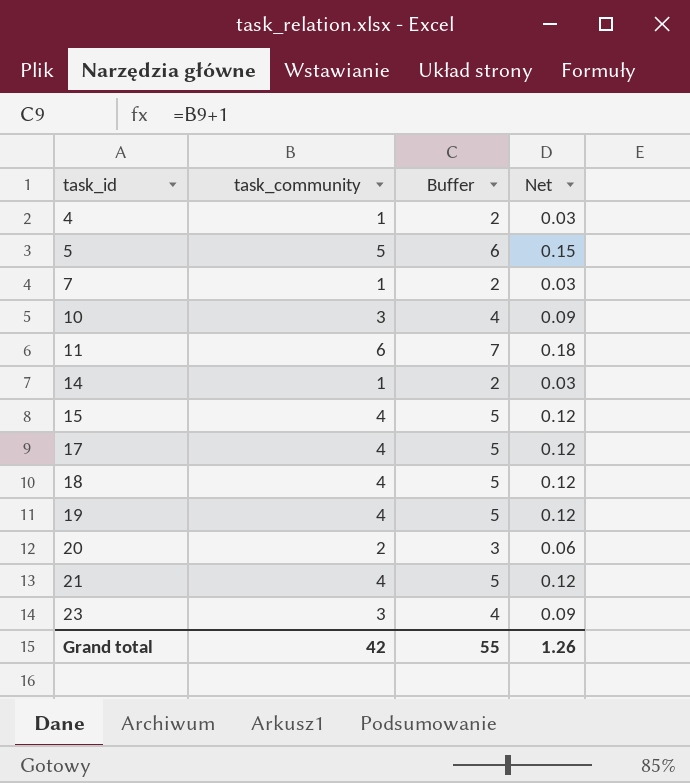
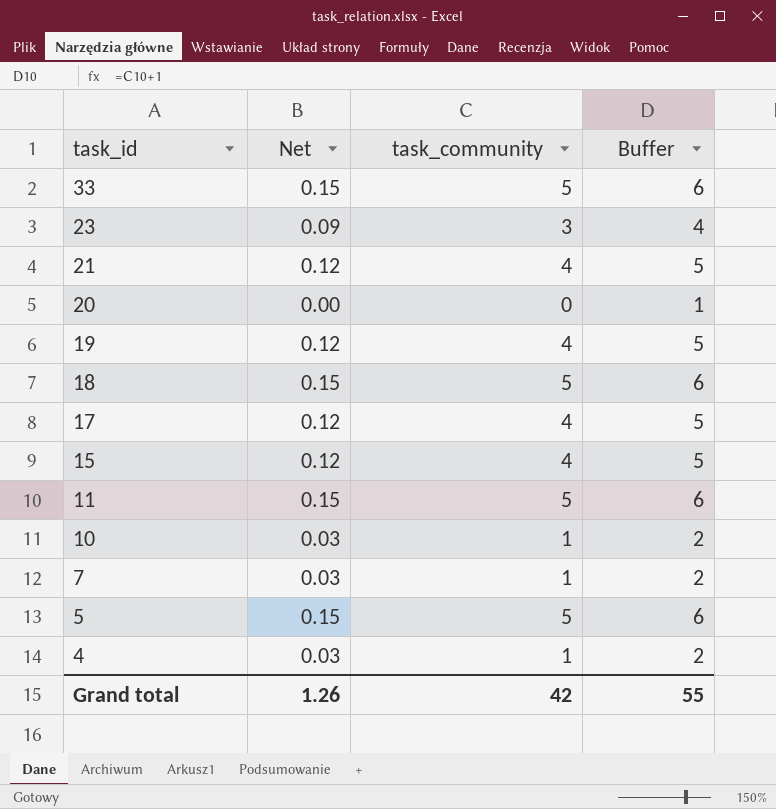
row order: task_id ascending -> task_id descending
column Net | position: 4 -> 2
row 14: 1 | 2 | 0.03 -> none
row 33: none -> 0.15 | 5 | 6
20 | Net: 0.06 -> 0.00
20 | task_community: 2 -> 0
20 | Buffer: 3 -> 1
18 | Net: 0.12 -> 0.15
18 | task_community: 4 -> 5
18 | Buffer: 5 -> 6
11 | Net: 0.18 -> 0.15
11 | task_community: 6 -> 5
11 | Buffer: 7 -> 6
10 | Net: 0.09 -> 0.03
10 | task_community: 3 -> 1
10 | Buffer: 4 -> 2

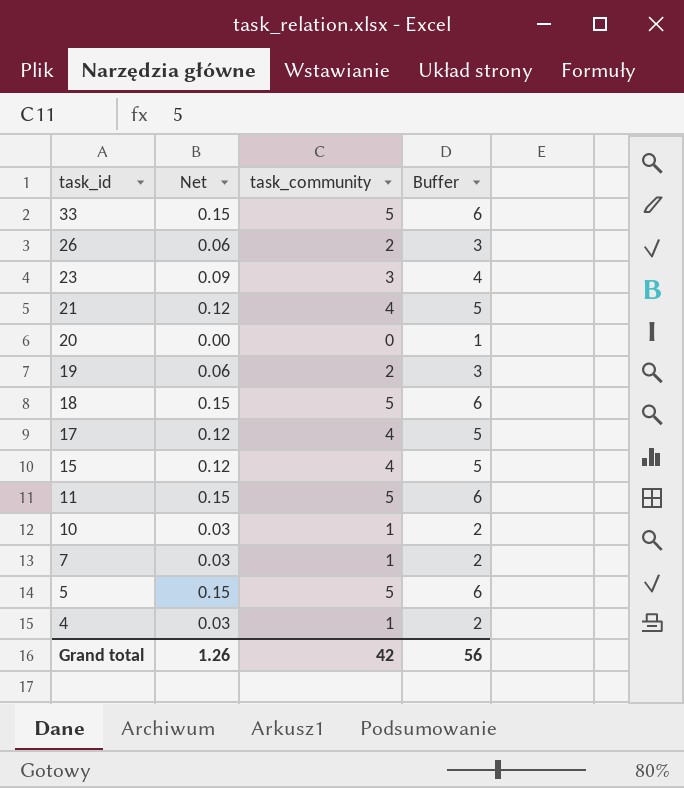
row 26: none -> 0.06 | 2 | 3
19 | Net: 0.12 -> 0.06
19 | task_community: 4 -> 2
19 | Buffer: 5 -> 3
Grand total | Buffer: 55 -> 56

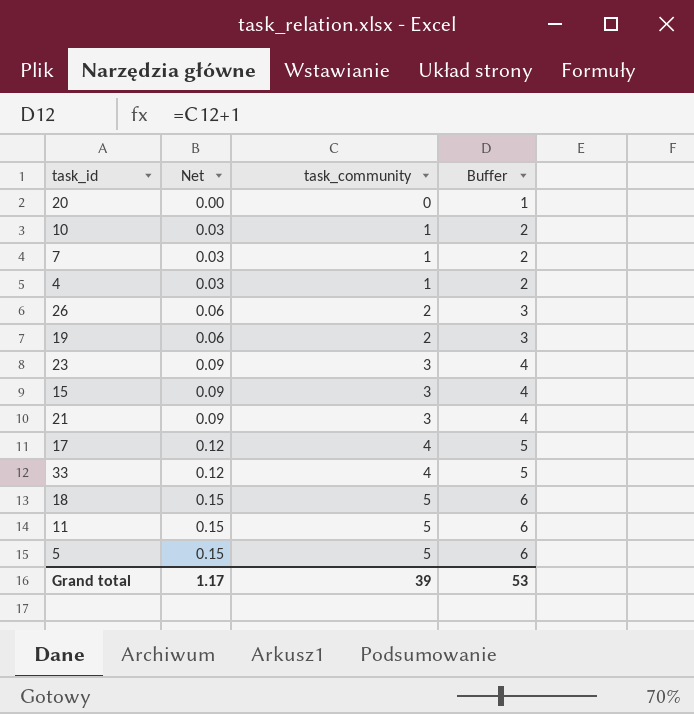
row order: task_id descending -> Net ascending
15 | Net: 0.12 -> 0.09
15 | task_community: 4 -> 3
15 | Buffer: 5 -> 4
21 | Net: 0.12 -> 0.09
21 | task_community: 4 -> 3
21 | Buffer: 5 -> 4
33 | Net: 0.15 -> 0.12
33 | task_community: 5 -> 4
33 | Buffer: 6 -> 5
Grand total | Net: 1.26 -> 1.17
Grand total | task_community: 42 -> 39
Grand total | Buffer: 56 -> 53

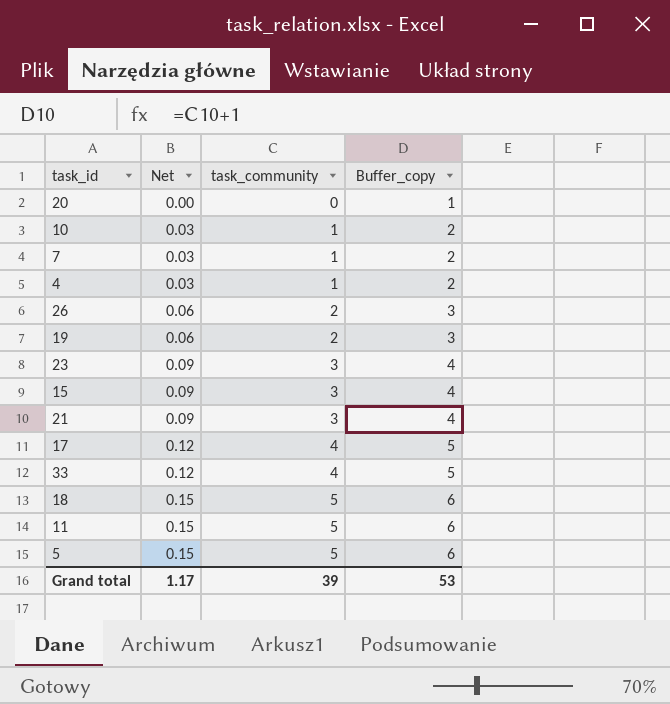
column name: Buffer -> Buffer_copy

